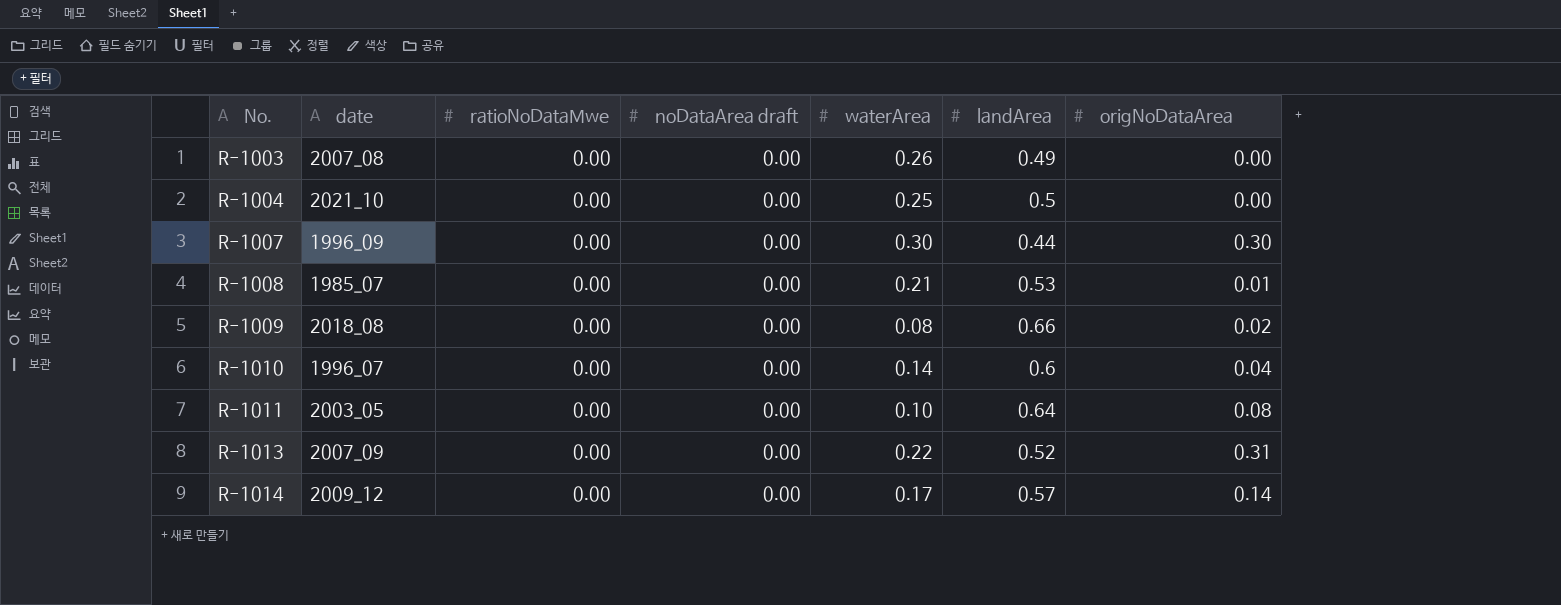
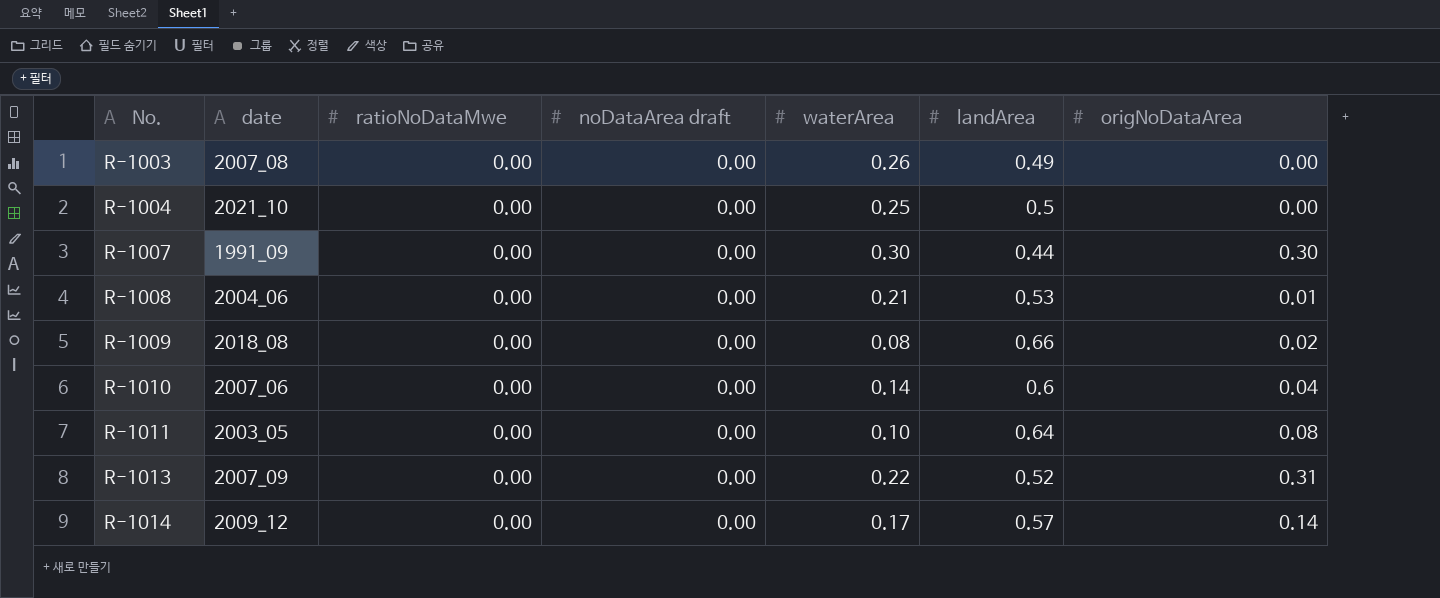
R-1007 | date: 1996_09 -> 1991_09
R-1008 | date: 1985_07 -> 2004_06
R-1010 | date: 1996_07 -> 2007_06

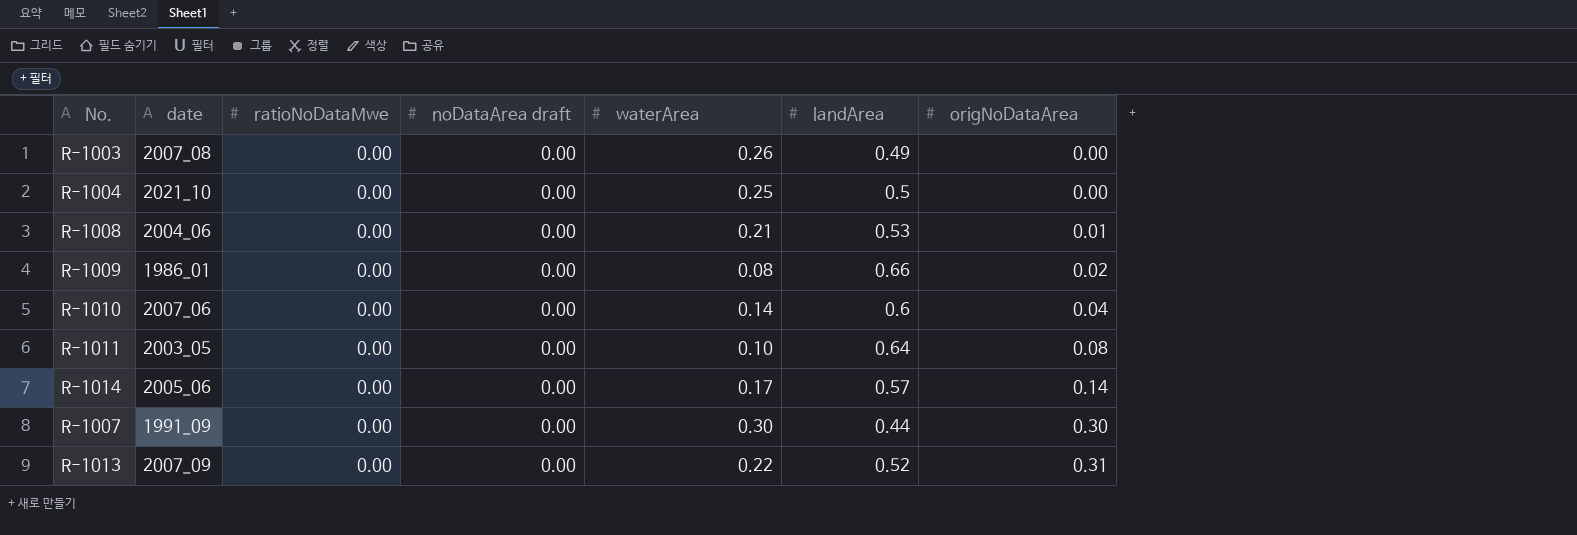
row order: No. ascending -> origNoDataArea ascending
R-1009 | date: 2018_08 -> 1986_01
R-1014 | date: 2009_12 -> 2005_06

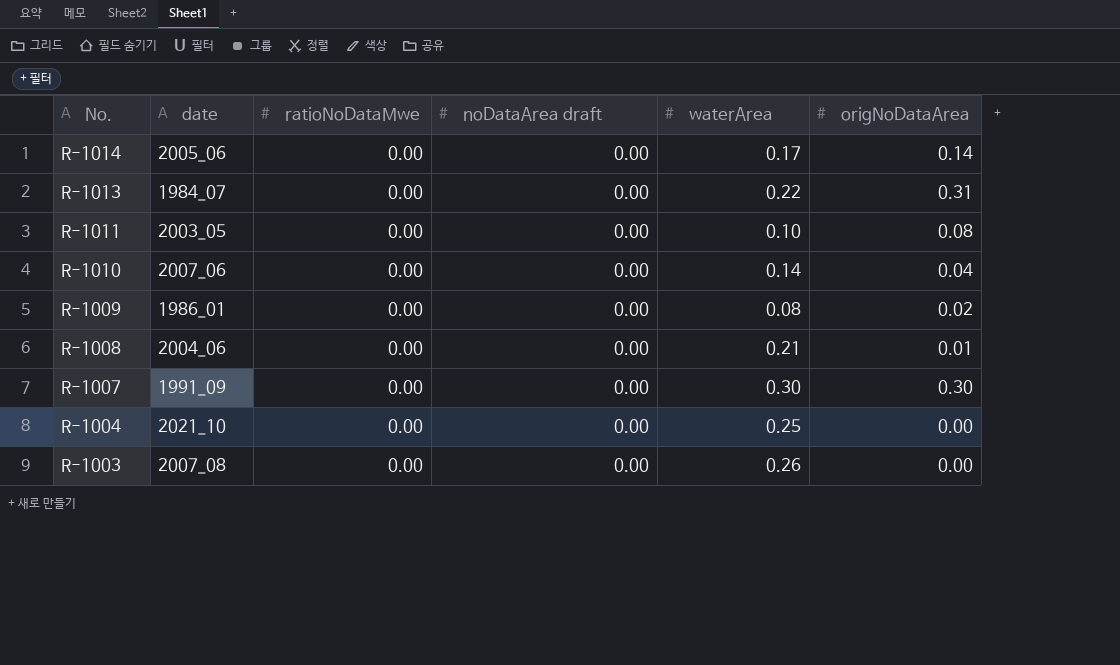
row order: origNoDataArea ascending -> No. descending
column landArea | position: 6 -> none
R-1013 | date: 2007_09 -> 1984_07

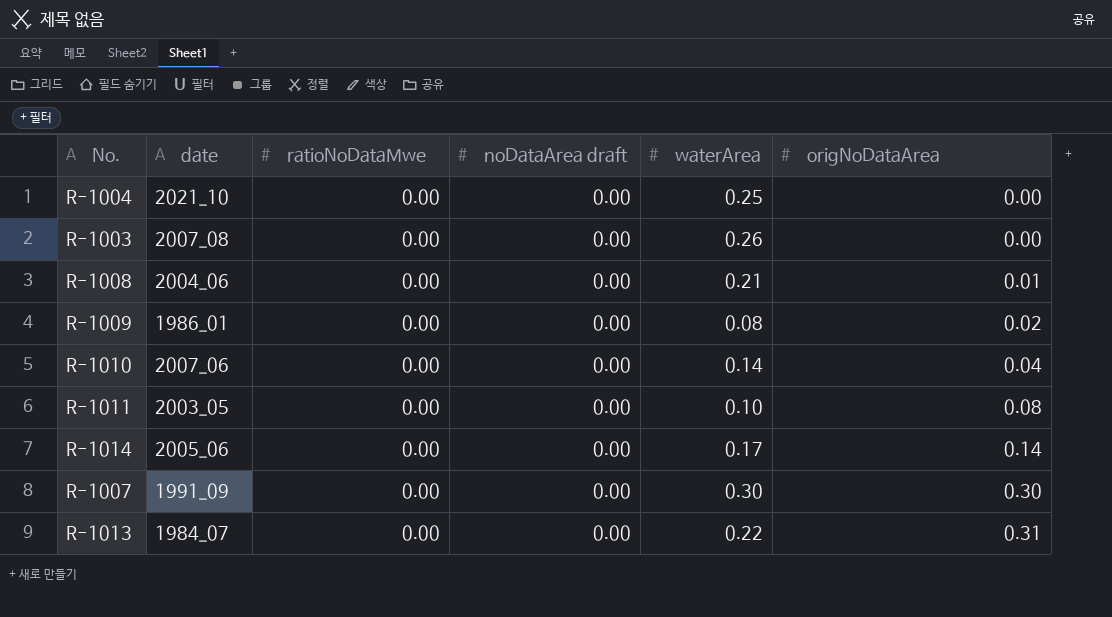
row order: No. descending -> origNoDataArea ascending

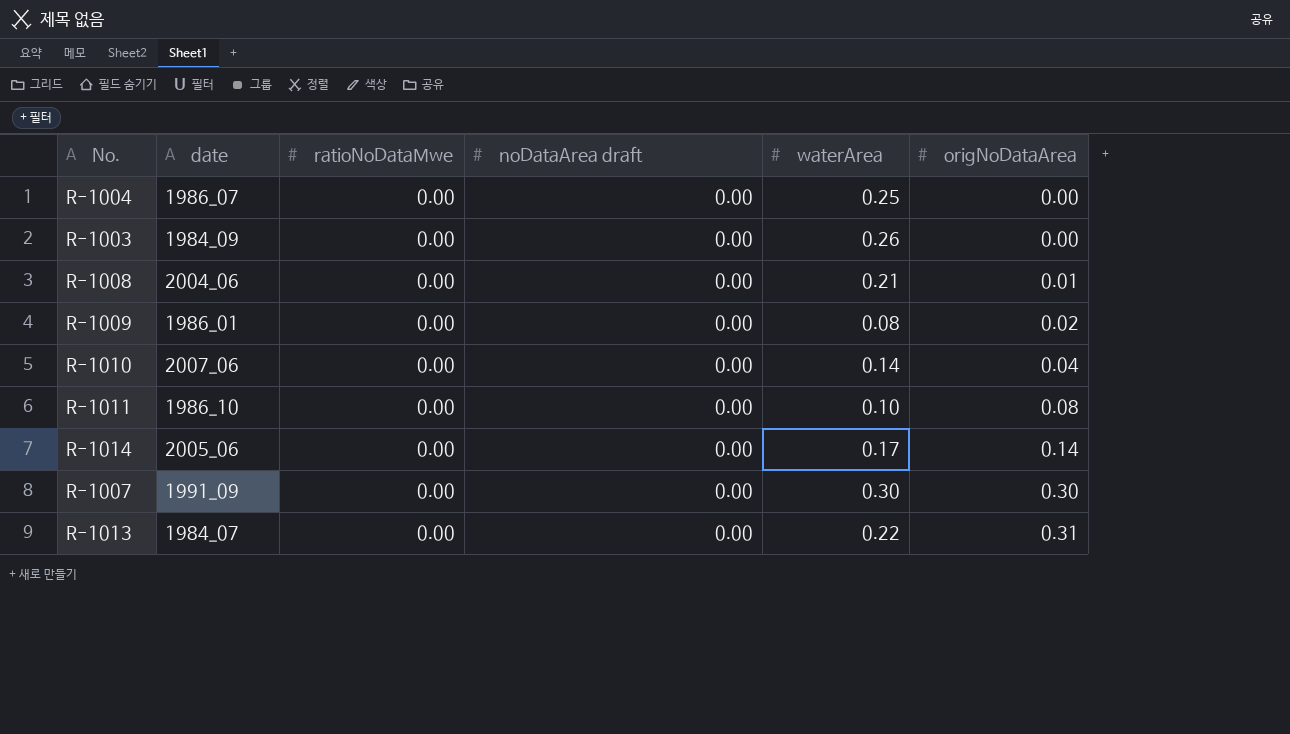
R-1004 | date: 2021_10 -> 1986_07
R-1003 | date: 2007_08 -> 1984_09
R-1011 | date: 2003_05 -> 1986_10

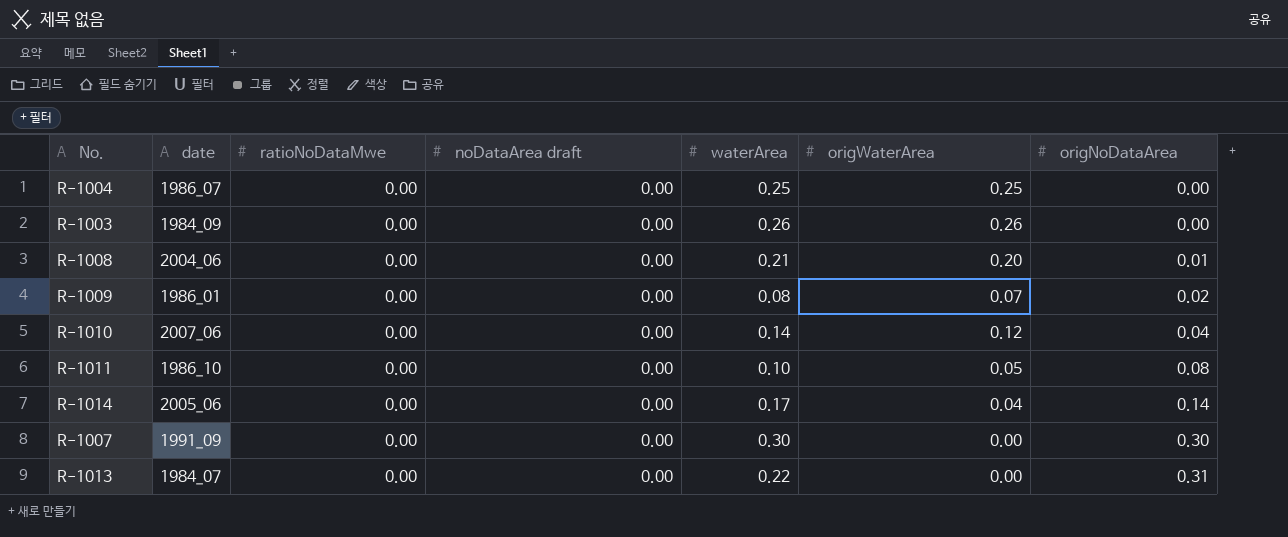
column origWaterArea | position: none -> 6

